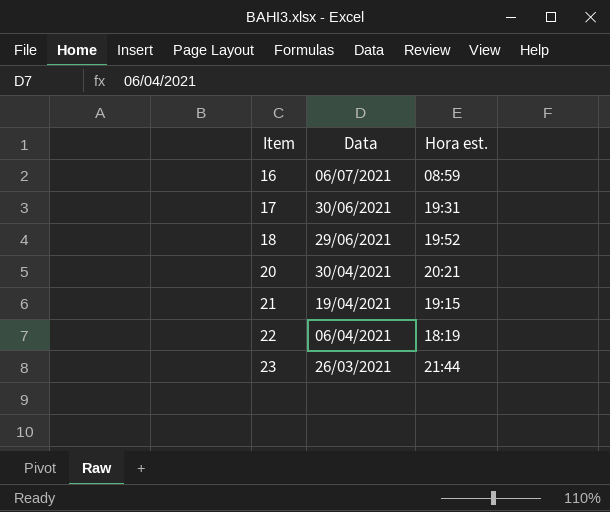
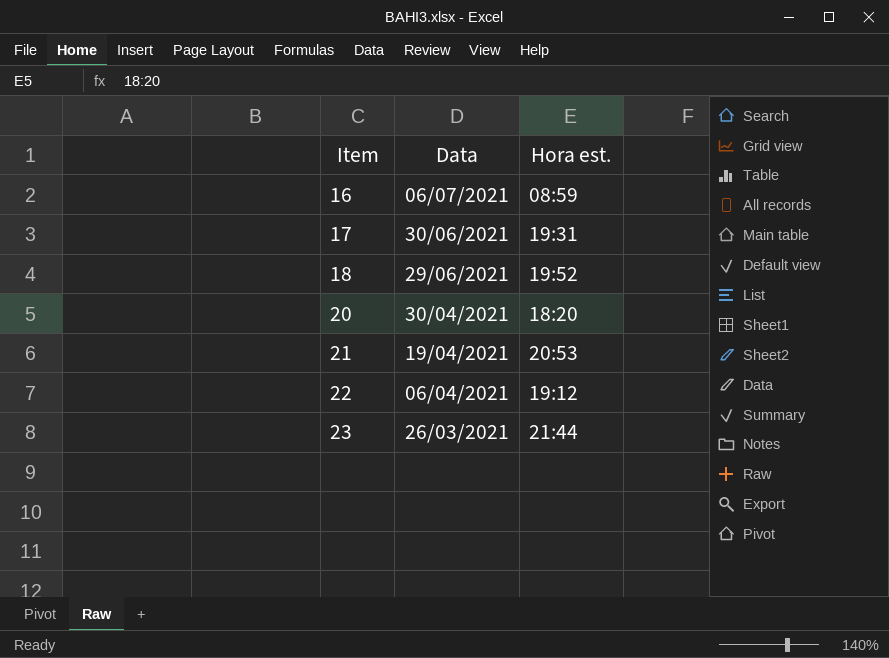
20 | Hora est.: 20:21 -> 18:20
21 | Hora est.: 19:15 -> 20:53
22 | Hora est.: 18:19 -> 19:12

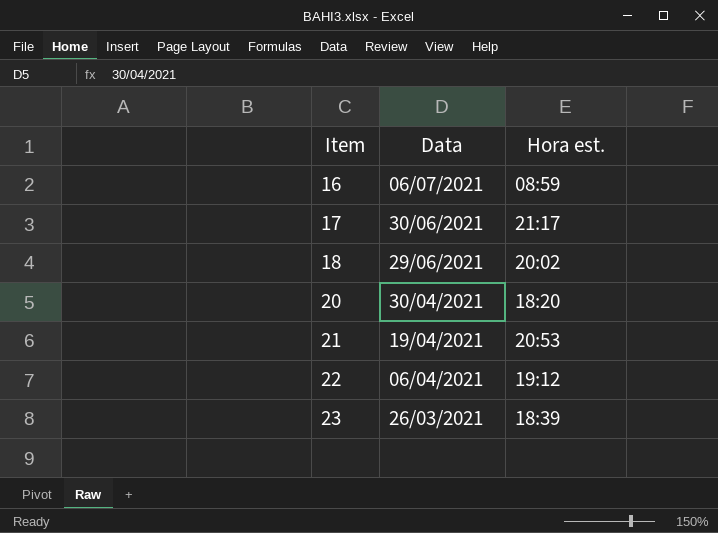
17 | Hora est.: 19:31 -> 21:17
18 | Hora est.: 19:52 -> 20:02
23 | Hora est.: 21:44 -> 18:39

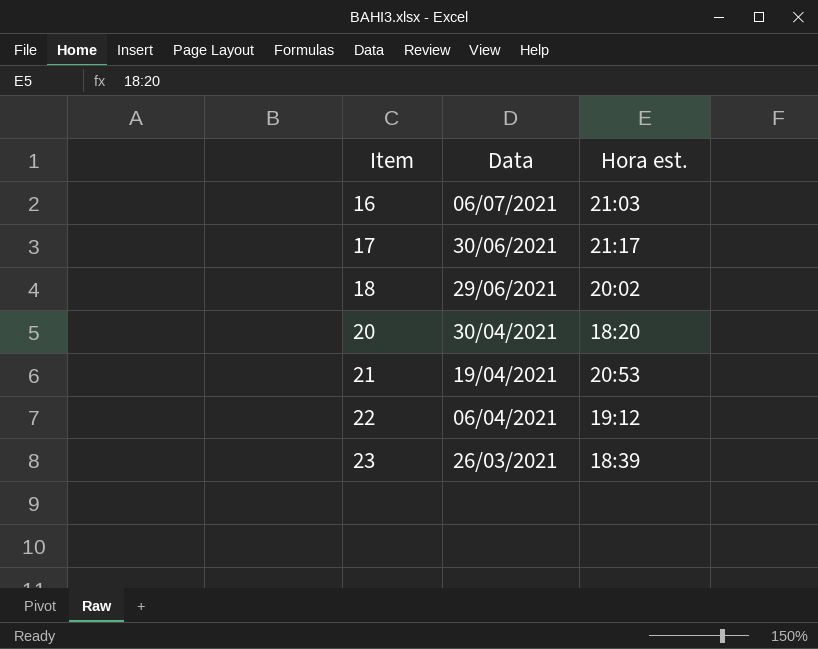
16 | Hora est.: 08:59 -> 21:03

